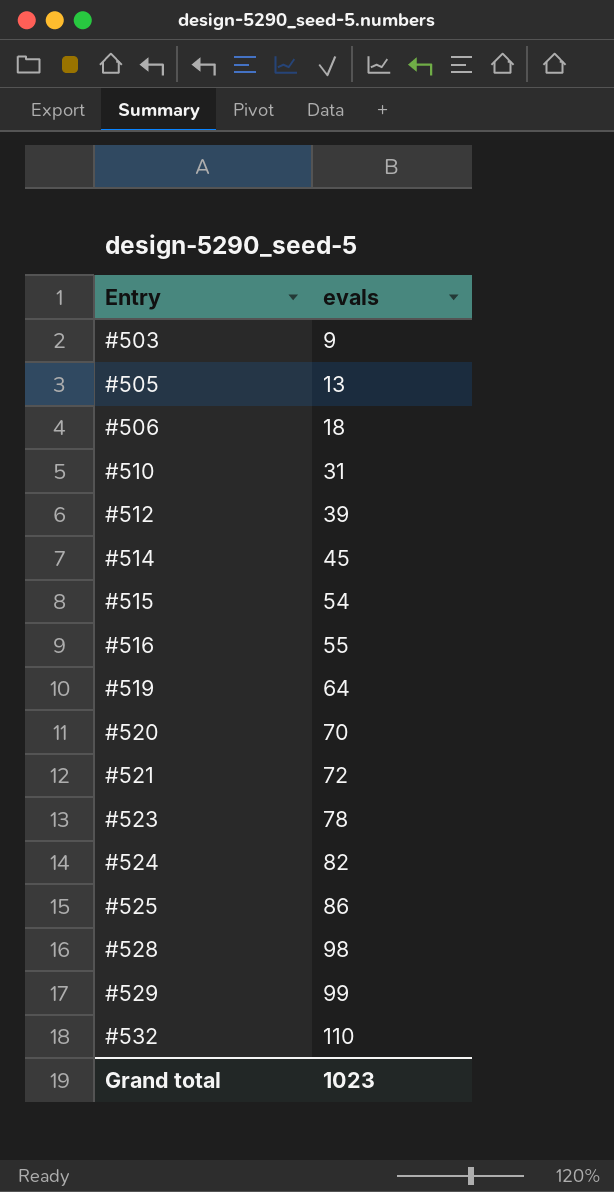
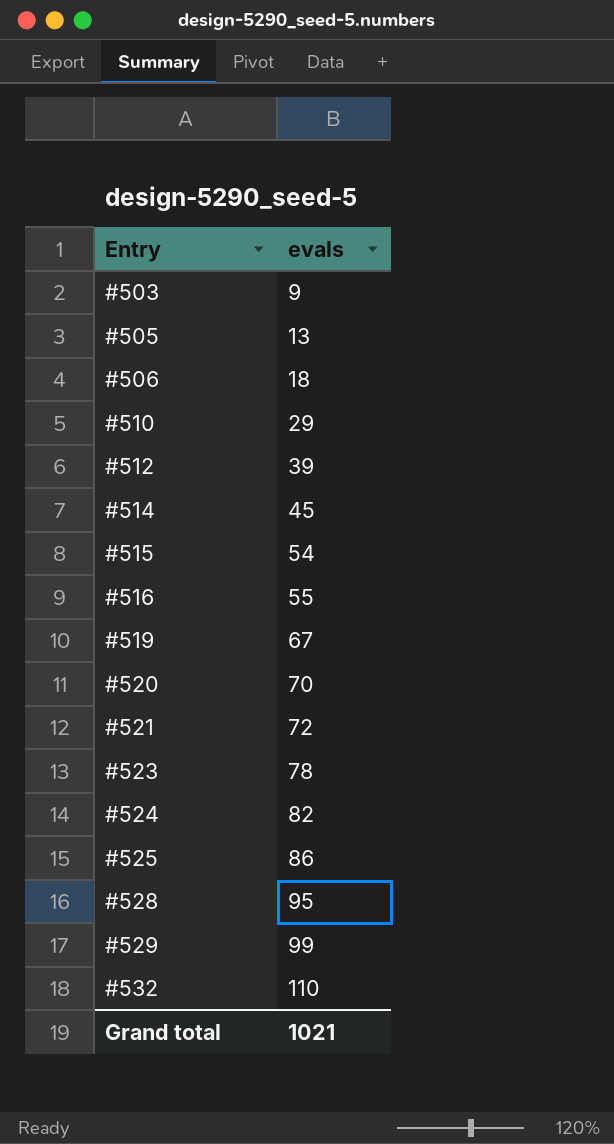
#510 | evals: 31 -> 29
#519 | evals: 64 -> 67
#528 | evals: 98 -> 95
Grand total | evals: 1023 -> 1021

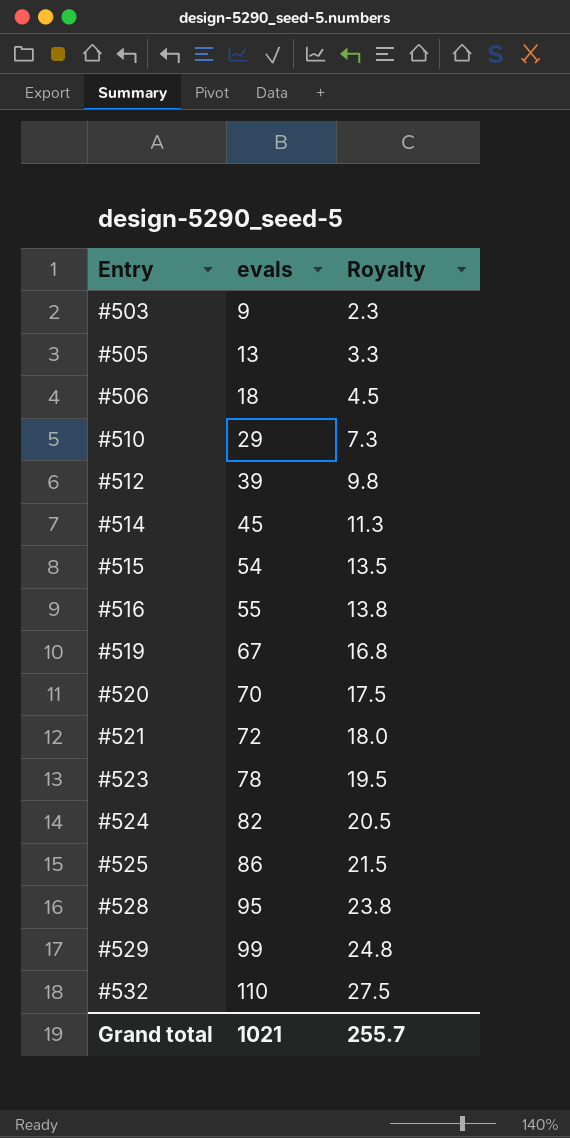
column Royalty | formula: none -> [evals] * 0.25

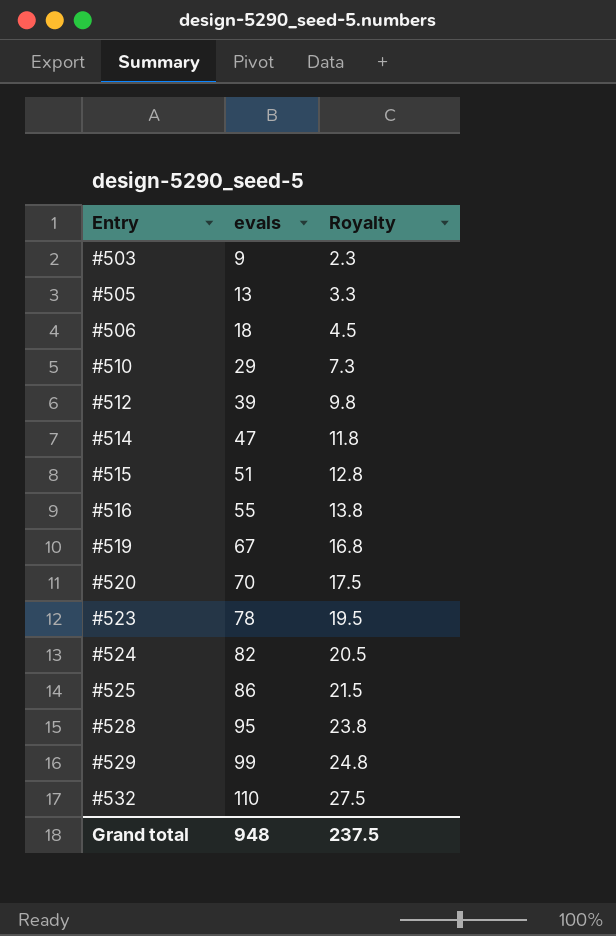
row #521: 72 | 18.0 -> none
#514 | evals: 45 -> 47
#514 | Royalty: 11.3 -> 11.8
#515 | evals: 54 -> 51
#515 | Royalty: 13.5 -> 12.8
Grand total | evals: 1021 -> 948
Grand total | Royalty: 255.7 -> 237.5

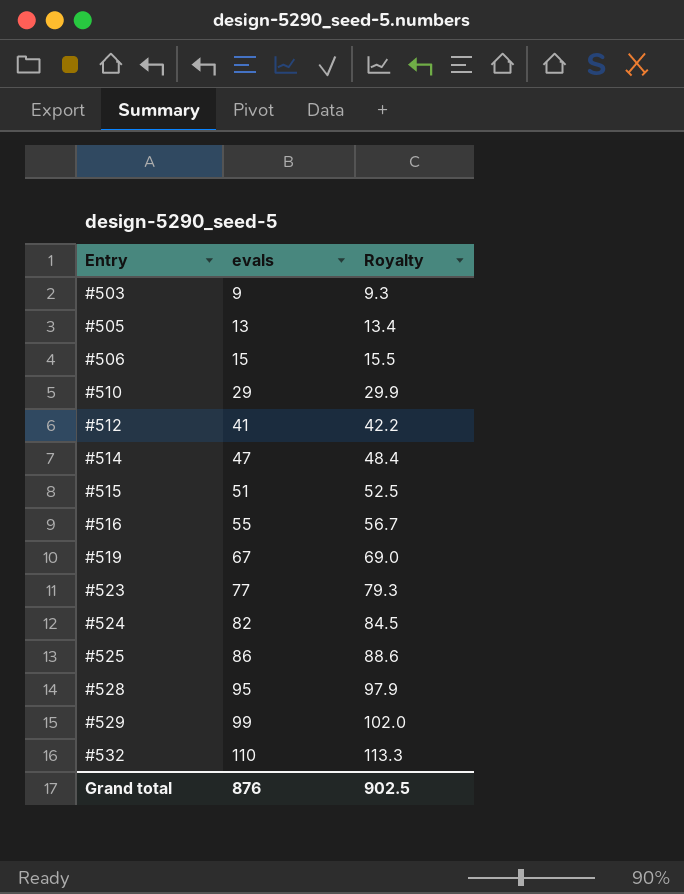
column Royalty | formula: [evals] * 0.25 -> [evals] * 1.03
row #520: 70 | 17.5 -> none
#506 | evals: 18 -> 15
#512 | evals: 39 -> 41
#523 | evals: 78 -> 77
Grand total | evals: 948 -> 876
Grand total | Royalty: 237.5 -> 902.5

